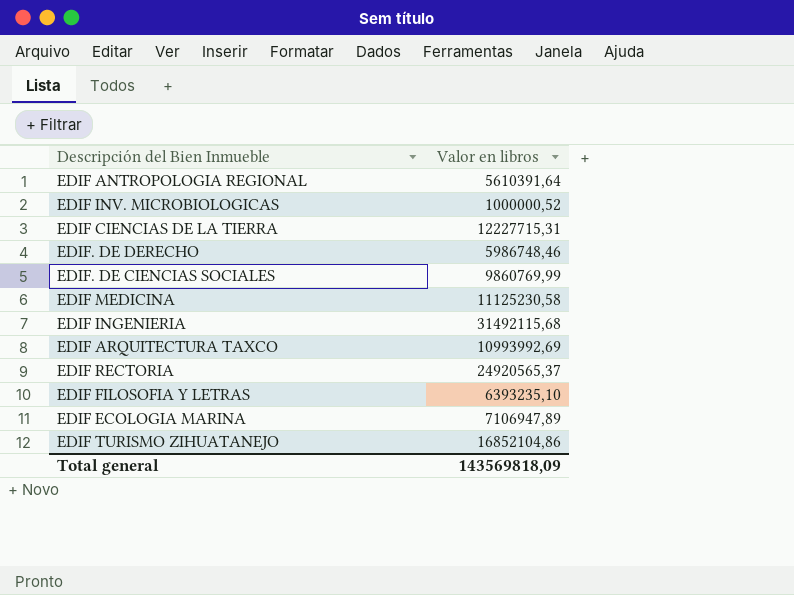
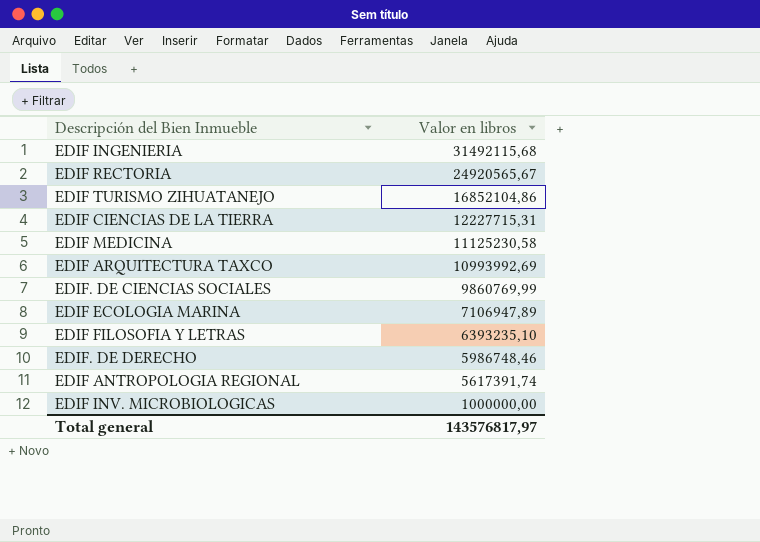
row order: none -> Valor en libros descending
EDIF RECTORIA | Valor en libros: 24920565,37 -> 24920565,67
EDIF ANTROPOLOGIA REGIONAL | Valor en libros: 5610391,64 -> 5617391,74
EDIF INV. MICROBIOLOGICAS | Valor en libros: 1000000,52 -> 1000000,00
Total general | Valor en libros: 143569818,09 -> 143576817,97

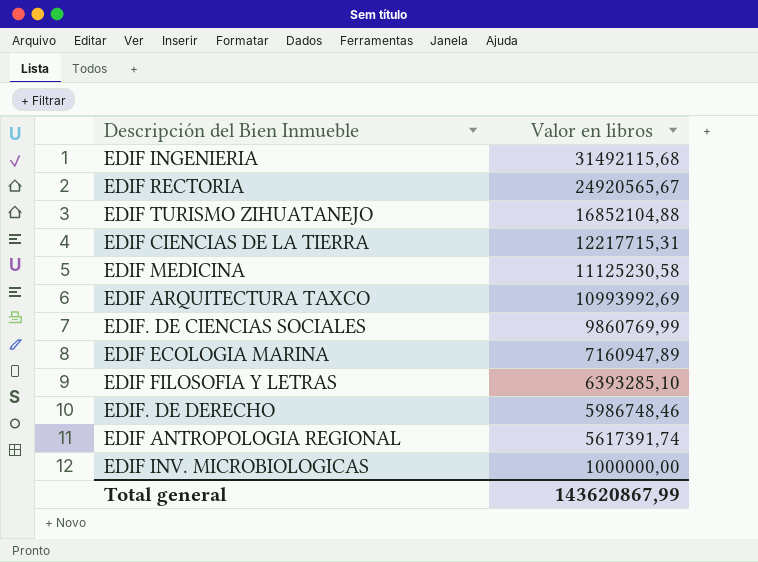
EDIF TURISMO ZIHUATANEJO | Valor en libros: 16852104,86 -> 16852104,88
EDIF CIENCIAS DE LA TIERRA | Valor en libros: 12227715,31 -> 12217715,31
EDIF ECOLOGIA MARINA | Valor en libros: 7106947,89 -> 7160947,89
EDIF FILOSOFIA Y LETRAS | Valor en libros: 6393235,10 -> 6393285,10
Total general | Valor en libros: 143576817,97 -> 143620867,99

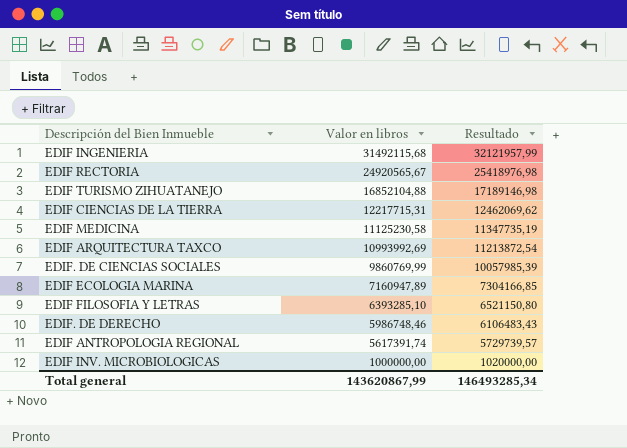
column Resultado | formula: none -> [Valor en libros] * 1,02

